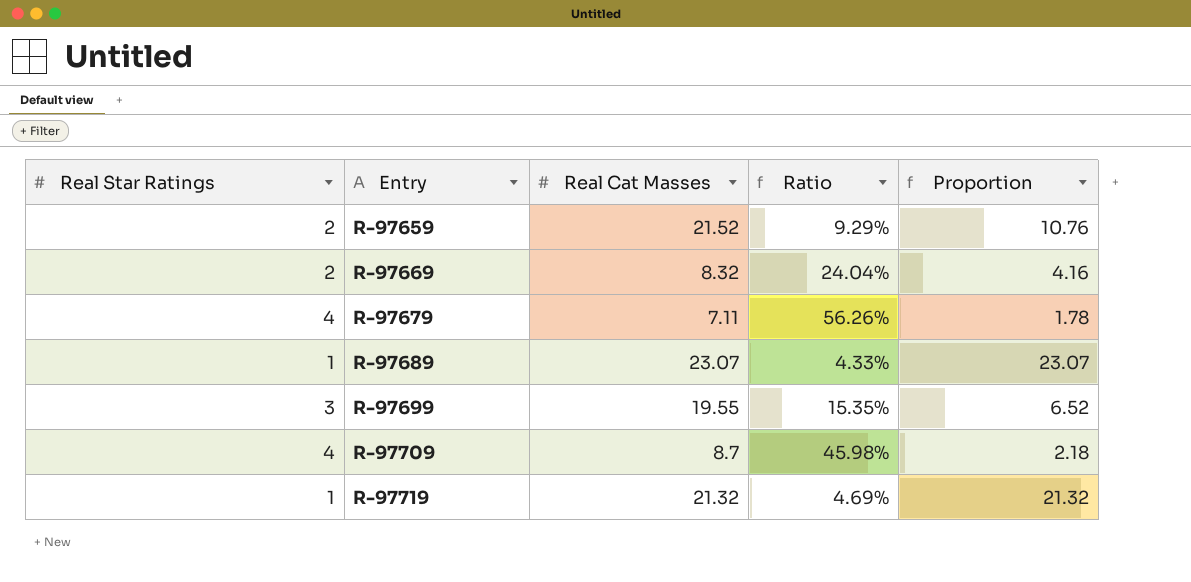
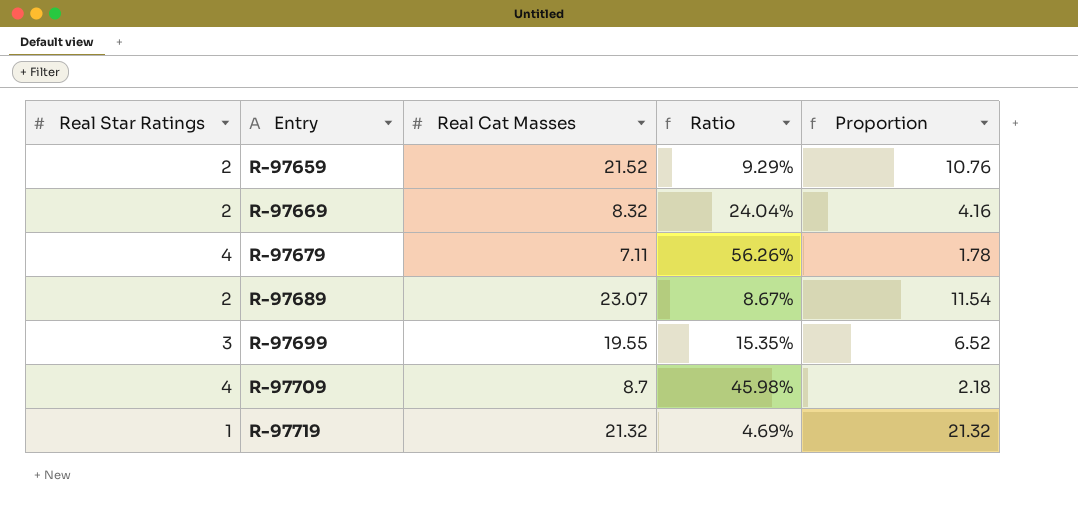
R-97689 | Real Star Ratings: 1 -> 2
R-97689 | Ratio: 4.33% -> 8.67%
R-97689 | Proportion: 23.07 -> 11.54

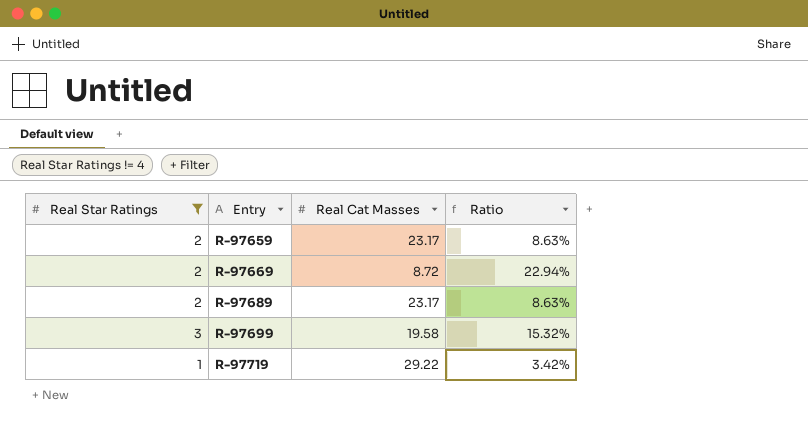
filter: none -> Real Star Ratings != 4
column Proportion | formula: [Real Cat Masses] / [Real Star Ratings] -> none
R-97659 | Real Cat Masses: 21.52 -> 23.17
R-97659 | Ratio: 9.29% -> 8.63%
R-97669 | Real Cat Masses: 8.32 -> 8.72
R-97669 | Ratio: 24.04% -> 22.94%
R-97689 | Real Cat Masses: 23.07 -> 23.17
R-97689 | Ratio: 8.67% -> 8.63%
R-97699 | Real Cat Masses: 19.55 -> 19.58
R-97699 | Ratio: 15.35% -> 15.32%
R-97719 | Real Cat Masses: 21.32 -> 29.22
R-97719 | Ratio: 4.69% -> 3.42%

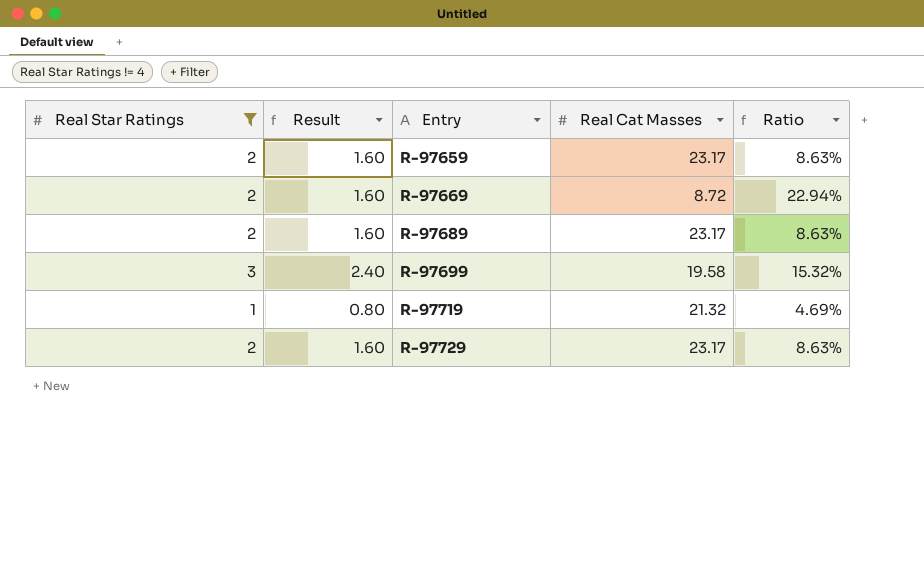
column Result | formula: none -> [Real Star Ratings] * 0.8
R-97719 | Real Cat Masses: 29.22 -> 21.32
R-97719 | Ratio: 3.42% -> 4.69%
row R-97729: none -> 2 | 1.60 | 23.17 | 8.63%

